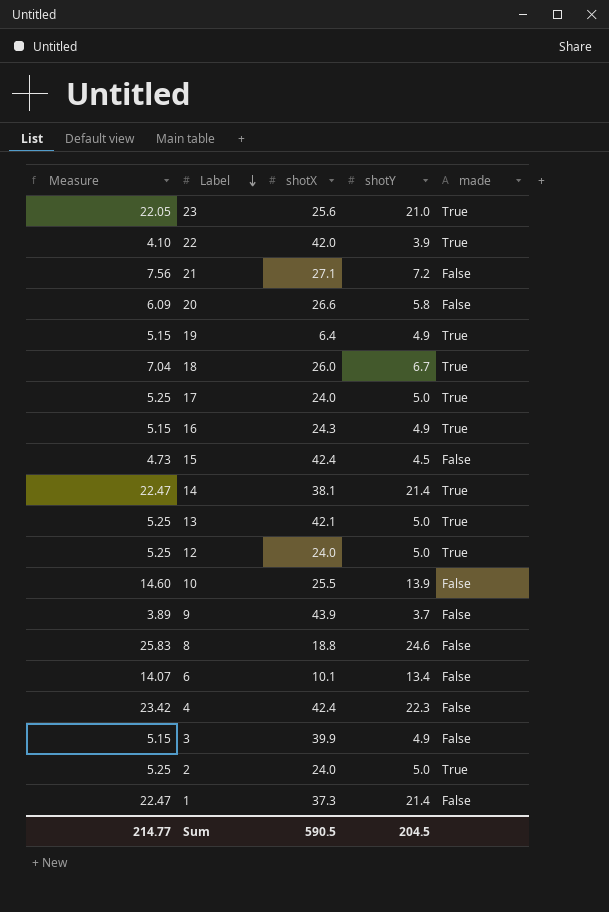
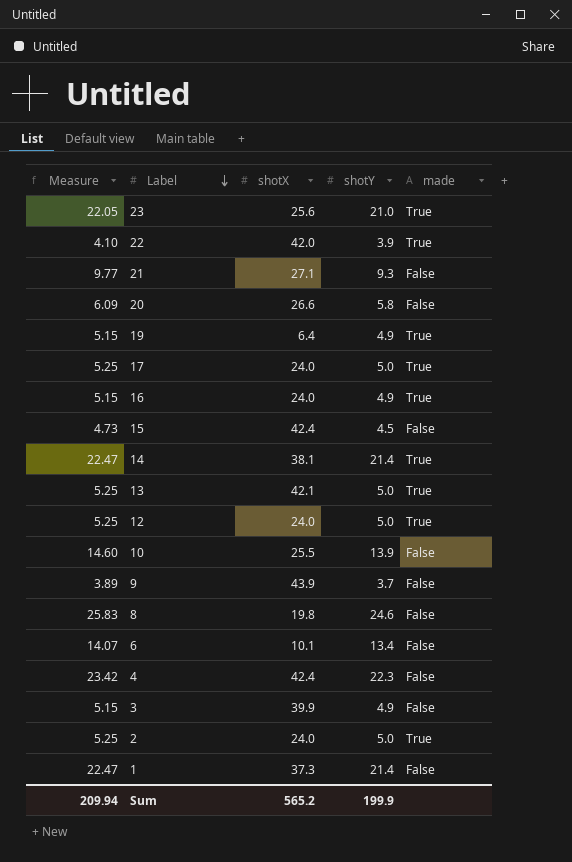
row 18: 7.04 | 26.0 | 6.7 | True -> none
21 | Measure: 7.56 -> 9.77
21 | shotY: 7.2 -> 9.3
16 | shotX: 24.3 -> 24.0
8 | shotX: 18.8 -> 19.8
Sum | Measure: 214.77 -> 209.94
Sum | shotX: 590.5 -> 565.2
Sum | shotY: 204.5 -> 199.9

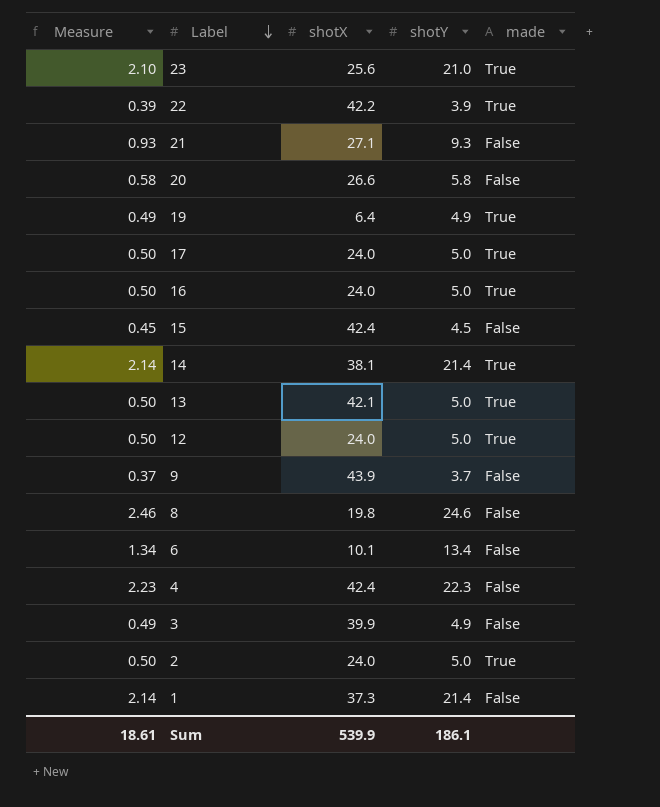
column Measure | formula: [shotY] * 1.05 -> [shotY] * 0.1
row 10: 14.60 | 25.5 | 13.9 | False -> none
22 | shotX: 42.0 -> 42.2
16 | shotY: 4.9 -> 5.0
Sum | Measure: 209.94 -> 18.61
Sum | shotX: 565.2 -> 539.9
Sum | shotY: 199.9 -> 186.1

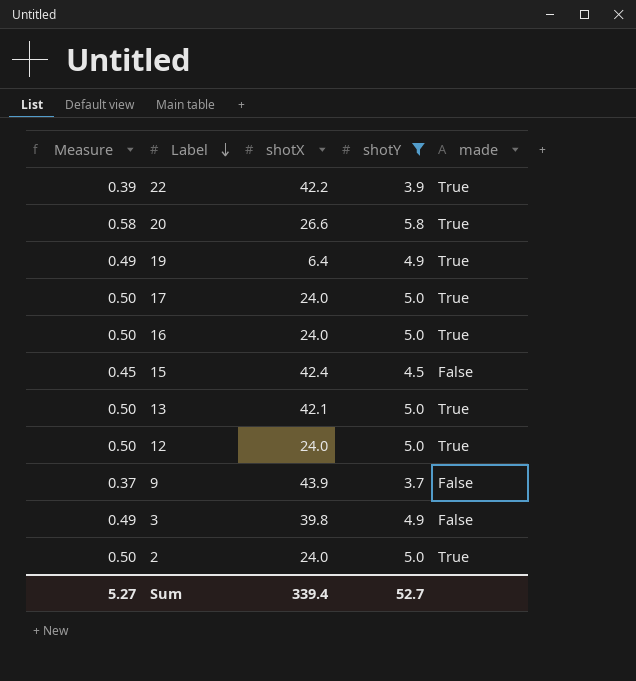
filter: none -> shotY <= 5.8
20 | made: False -> True
3 | shotX: 39.9 -> 39.8
Sum | Measure: 18.61 -> 5.27
Sum | shotX: 539.9 -> 339.4
Sum | shotY: 186.1 -> 52.7

